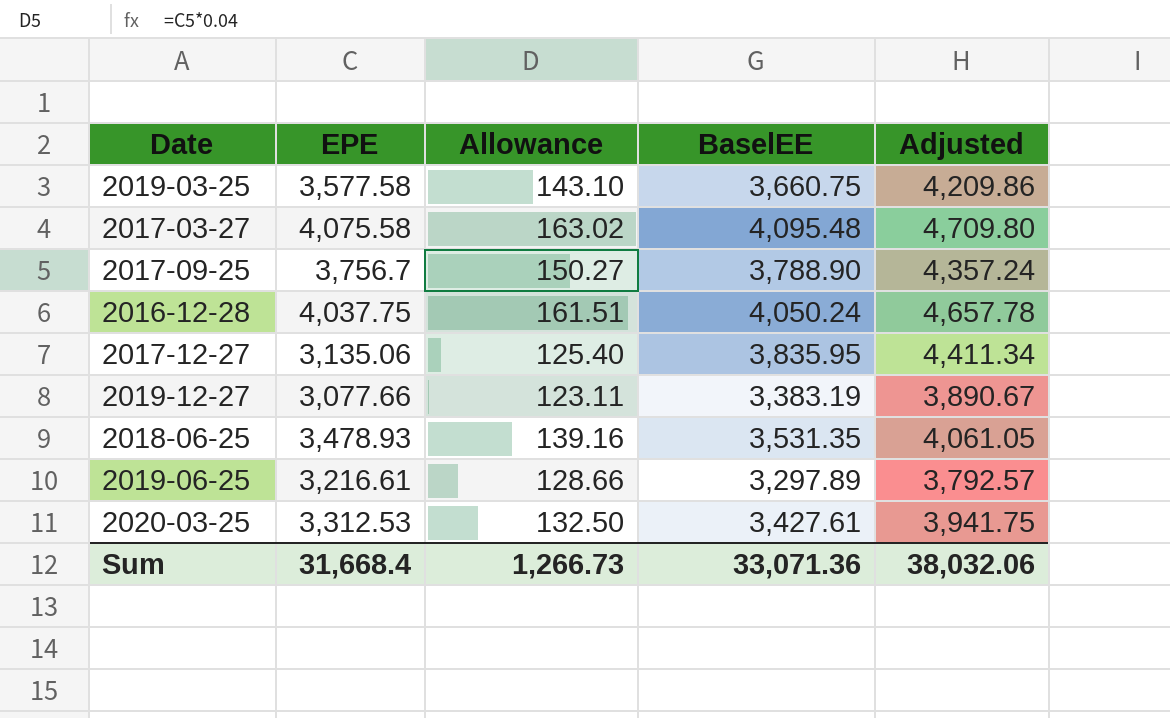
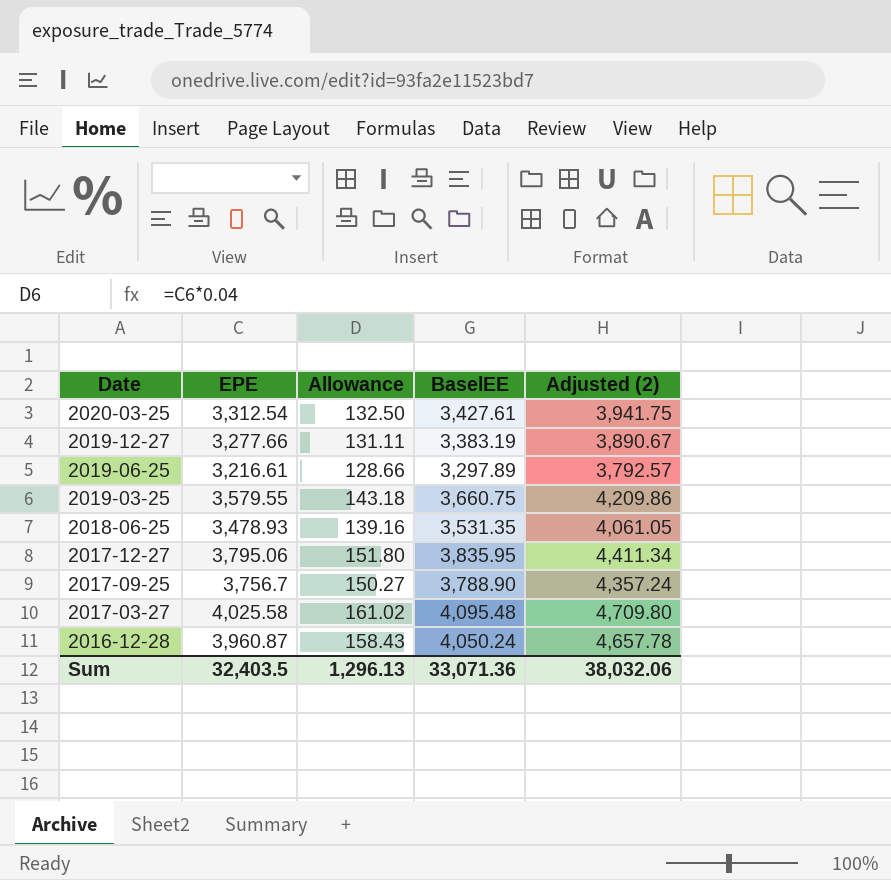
row order: none -> Date descending
column name: Adjusted -> Adjusted (2)
2020-03-25 | EPE: 3,312.53 -> 3,312.54
2019-12-27 | EPE: 3,077.66 -> 3,277.66
2019-12-27 | Allowance: 123.11 -> 131.11
2019-03-25 | EPE: 3,577.58 -> 3,579.55
2019-03-25 | Allowance: 143.10 -> 143.18
2017-12-27 | EPE: 3,135.06 -> 3,795.06
2017-12-27 | Allowance: 125.40 -> 151.80
2017-03-27 | EPE: 4,075.58 -> 4,025.58
2017-03-27 | Allowance: 163.02 -> 161.02
2016-12-28 | EPE: 4,037.75 -> 3,960.87
2016-12-28 | Allowance: 161.51 -> 158.43
Sum | EPE: 31,668.4 -> 32,403.5
Sum | Allowance: 1,266.73 -> 1,296.13

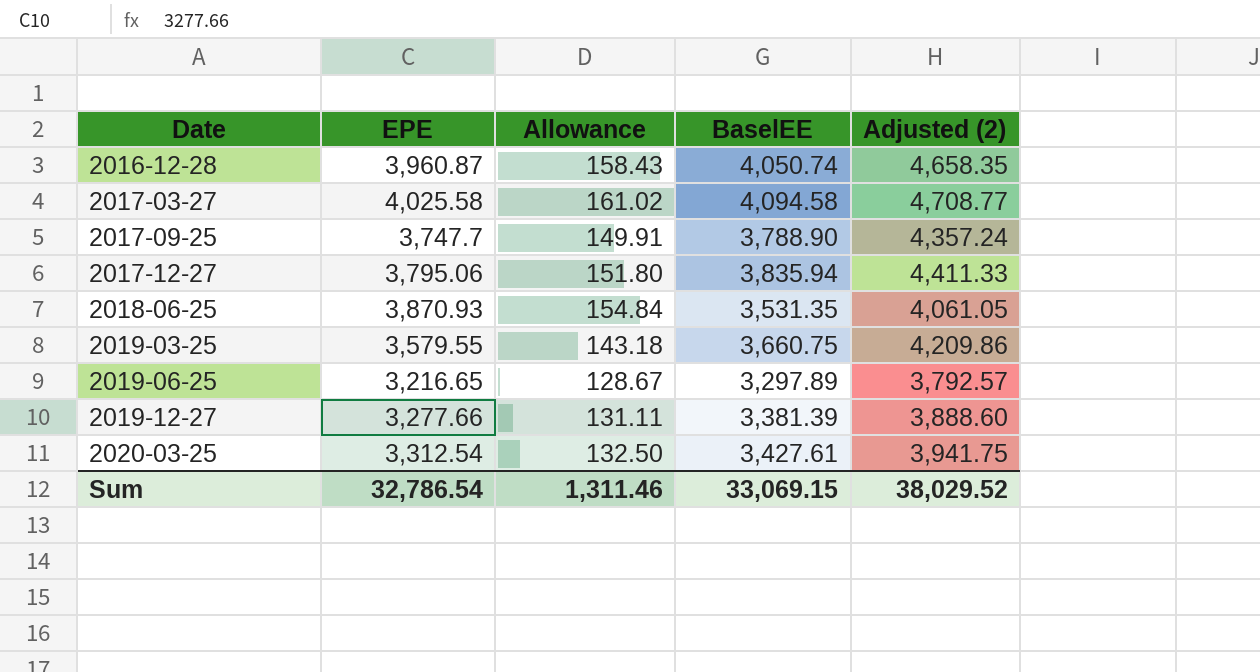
row order: Date descending -> Date ascending
2016-12-28 | BaselEE: 4,050.24 -> 4,050.74
2016-12-28 | Adjusted (2): 4,657.78 -> 4,658.35
2017-03-27 | BaselEE: 4,095.48 -> 4,094.58
2017-03-27 | Adjusted (2): 4,709.80 -> 4,708.77
2017-09-25 | EPE: 3,756.7 -> 3,747.7
2017-09-25 | Allowance: 150.27 -> 149.91
2017-12-27 | BaselEE: 3,835.95 -> 3,835.94
2017-12-27 | Adjusted (2): 4,411.34 -> 4,411.33
2018-06-25 | EPE: 3,478.93 -> 3,870.93
2018-06-25 | Allowance: 139.16 -> 154.84
2019-06-25 | EPE: 3,216.61 -> 3,216.65
2019-06-25 | Allowance: 128.66 -> 128.67
2019-12-27 | BaselEE: 3,383.19 -> 3,381.39
2019-12-27 | Adjusted (2): 3,890.67 -> 3,888.60
Sum | EPE: 32,403.5 -> 32,786.54
Sum | Allowance: 1,296.13 -> 1,311.46
Sum | BaselEE: 33,071.36 -> 33,069.15
Sum | Adjusted (2): 38,032.06 -> 38,029.52

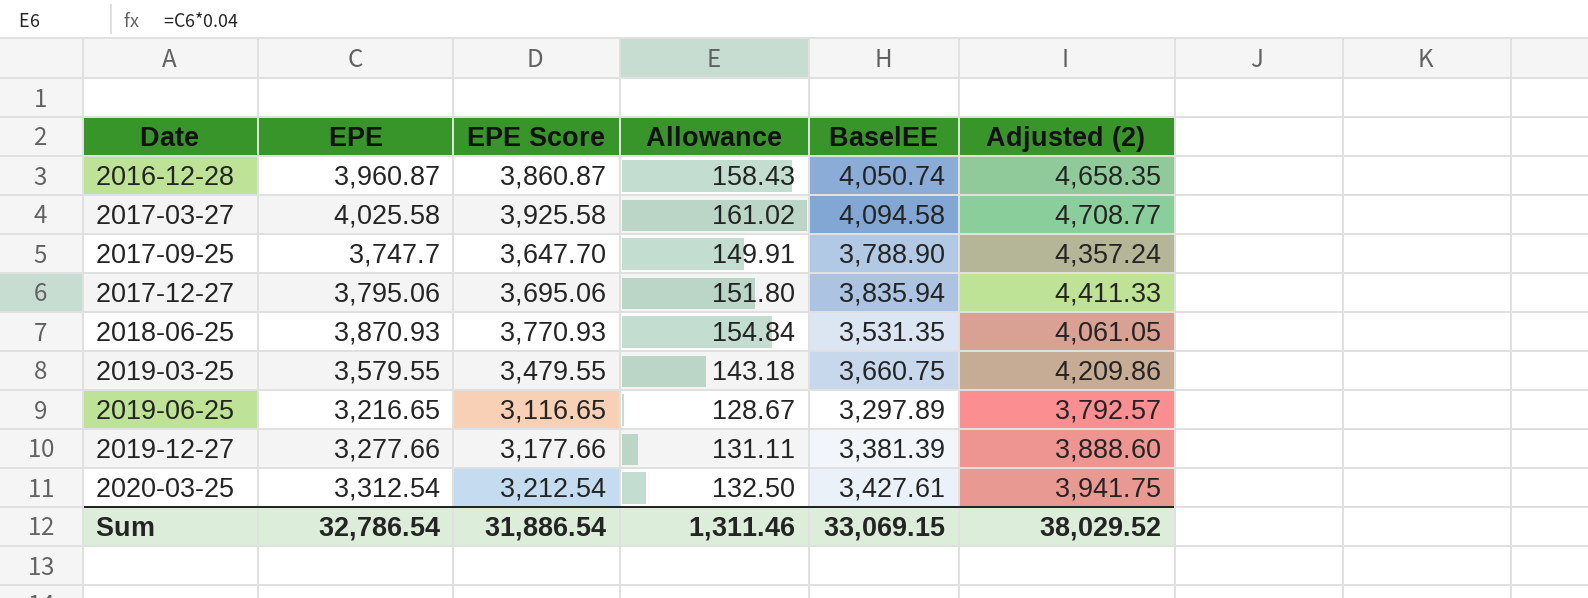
column EPE Score | formula: none -> [EPE] - 100

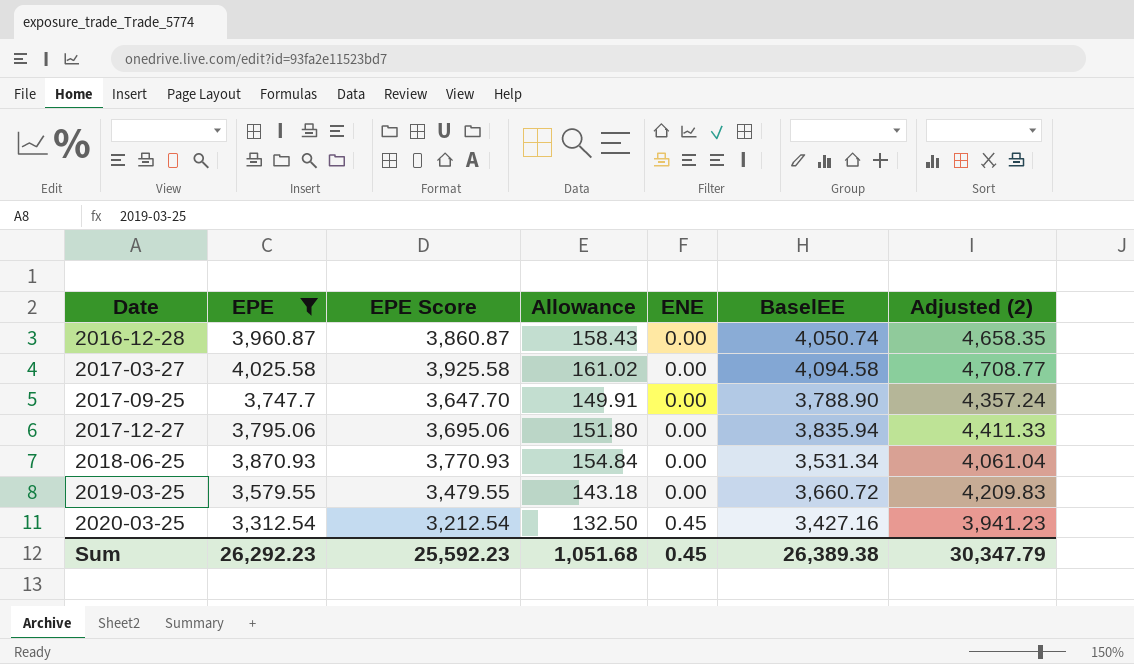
filter: none -> EPE >= 3,312.54
column ENE | position: none -> 5
2018-06-25 | BaselEE: 3,531.35 -> 3,531.34
2018-06-25 | Adjusted (2): 4,061.05 -> 4,061.04
2019-03-25 | BaselEE: 3,660.75 -> 3,660.72
2019-03-25 | Adjusted (2): 4,209.86 -> 4,209.83
2020-03-25 | BaselEE: 3,427.61 -> 3,427.16
2020-03-25 | Adjusted (2): 3,941.75 -> 3,941.23
Sum | EPE: 32,786.54 -> 26,292.23
Sum | EPE Score: 31,886.54 -> 25,592.23
Sum | Allowance: 1,311.46 -> 1,051.68
Sum | BaselEE: 33,069.15 -> 26,389.38
Sum | Adjusted (2): 38,029.52 -> 30,347.79

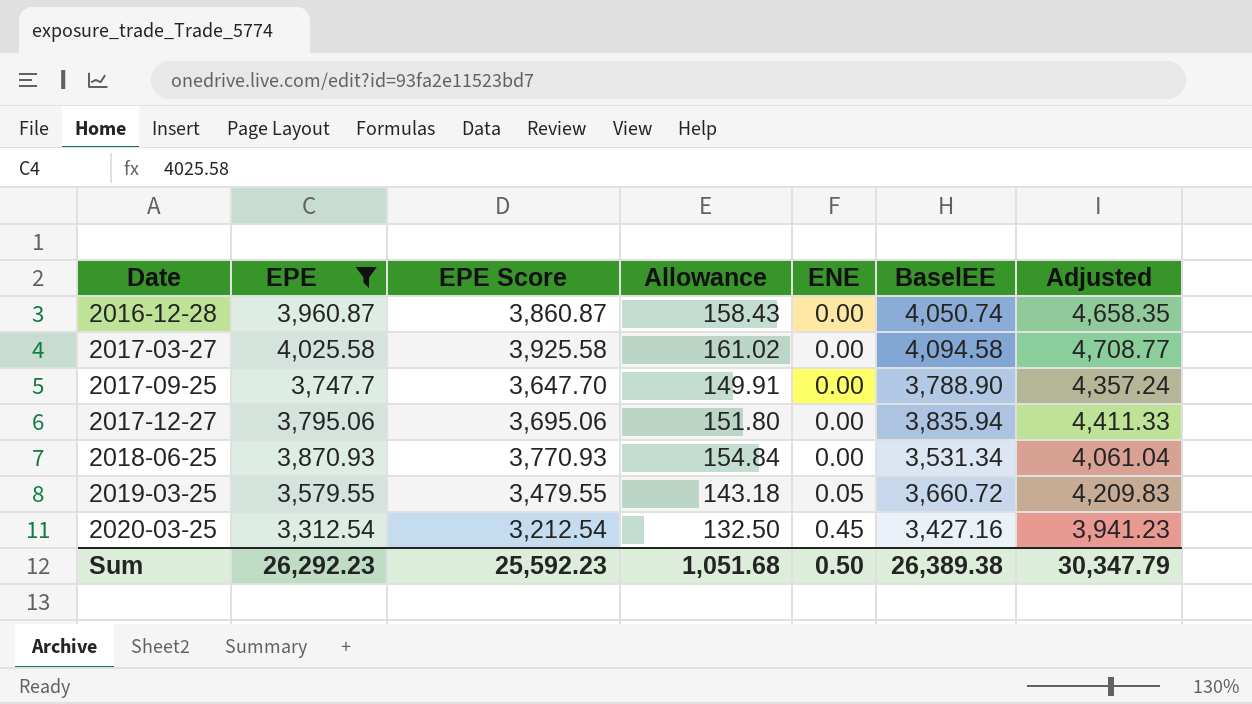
column name: Adjusted (2) -> Adjusted
2019-03-25 | ENE: 0.00 -> 0.05
Sum | ENE: 0.45 -> 0.50

